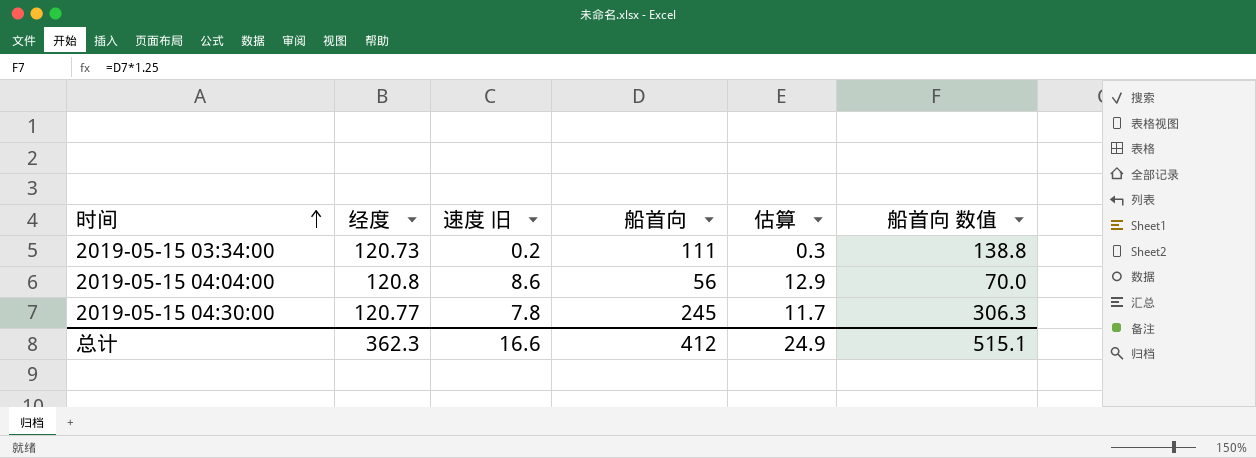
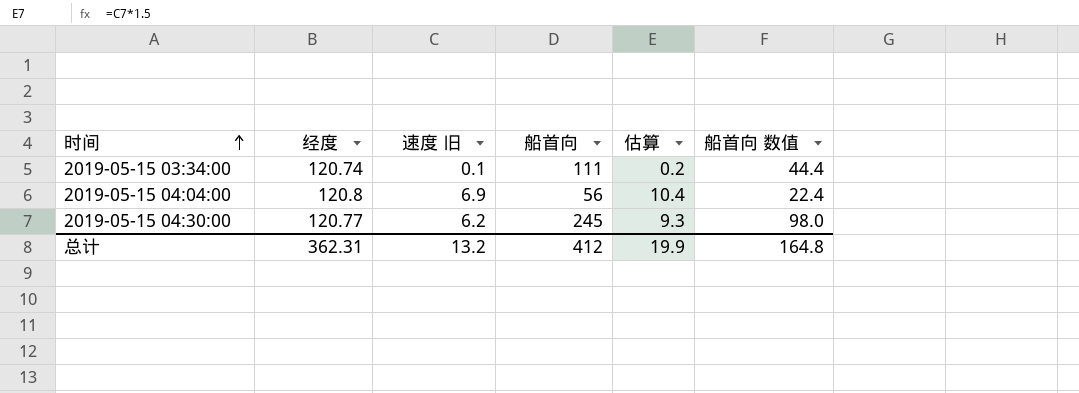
column 船首向 数值 | formula: [船首向] * 1.25 -> [船首向] * 0.4
2019-05-15 03:34:00 | 经度: 120.73 -> 120.74
2019-05-15 03:34:00 | 速度 旧: 0.2 -> 0.1
2019-05-15 03:34:00 | 估算: 0.3 -> 0.2
2019-05-15 04:04:00 | 速度 旧: 8.6 -> 6.9
2019-05-15 04:04:00 | 估算: 12.9 -> 10.4
2019-05-15 04:30:00 | 速度 旧: 7.8 -> 6.2
2019-05-15 04:30:00 | 估算: 11.7 -> 9.3
总计 | 经度: 362.3 -> 362.31
总计 | 速度 旧: 16.6 -> 13.2
总计 | 估算: 24.9 -> 19.9
总计 | 船首向 数值: 515.1 -> 164.8

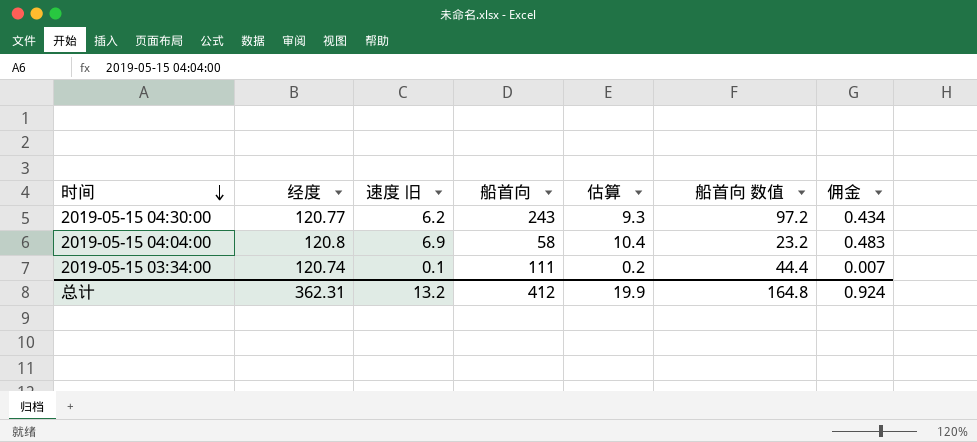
row order: 时间 ascending -> 时间 descending
column 佣金 | formula: none -> [速度 旧] * 0.07
2019-05-15 04:30:00 | 船首向: 245 -> 243
2019-05-15 04:30:00 | 船首向 数值: 98.0 -> 97.2
2019-05-15 04:04:00 | 船首向: 56 -> 58
2019-05-15 04:04:00 | 船首向 数值: 22.4 -> 23.2

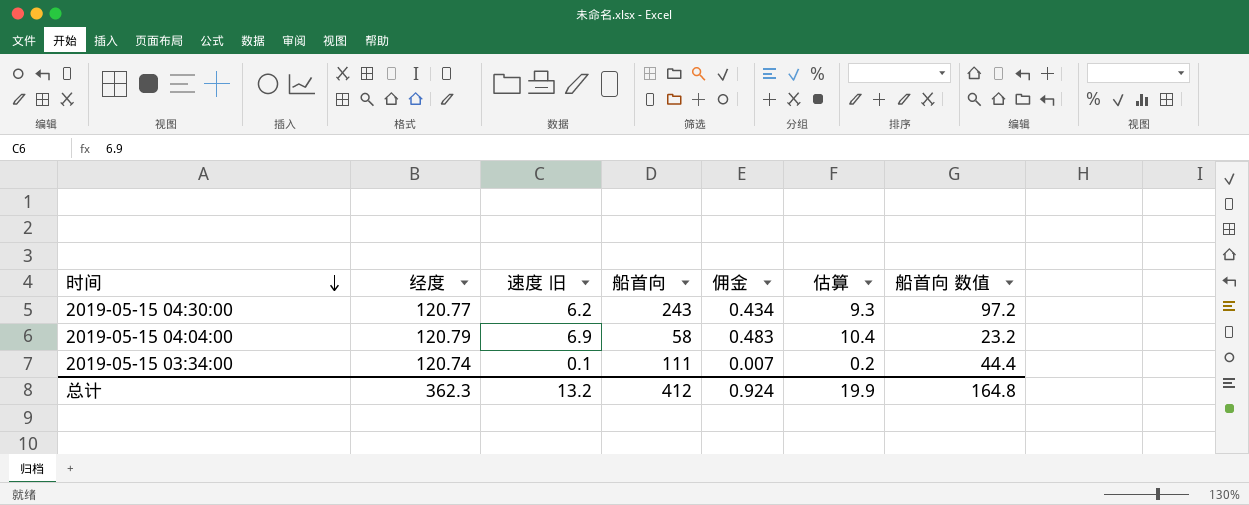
column 佣金 | position: 7 -> 5
2019-05-15 04:04:00 | 经度: 120.8 -> 120.79
总计 | 经度: 362.31 -> 362.3

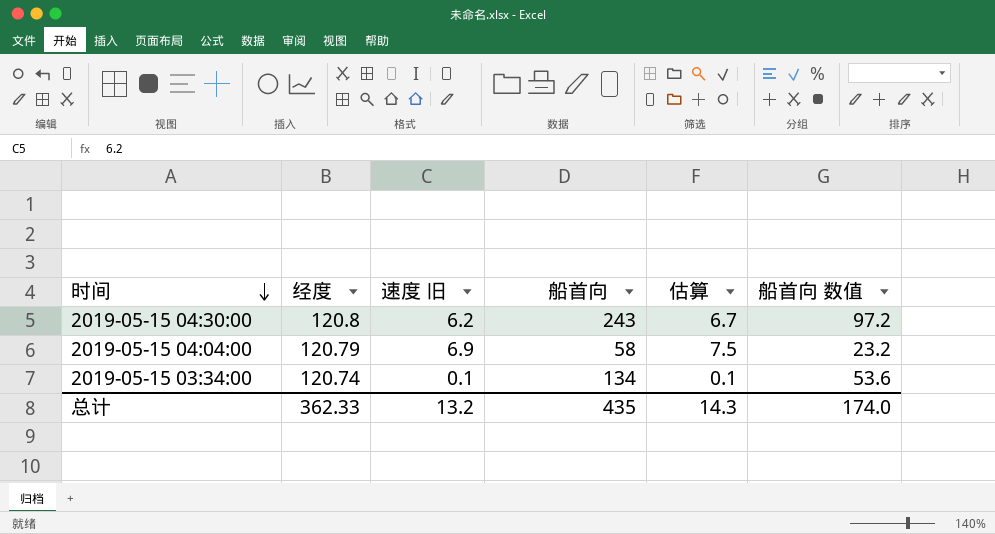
column 佣金 | formula: [速度 旧] * 0.07 -> none
column 估算 | formula: [速度 旧] * 1.5 -> [速度 旧] * 1.08
2019-05-15 04:30:00 | 经度: 120.77 -> 120.8
2019-05-15 03:34:00 | 船首向: 111 -> 134
2019-05-15 03:34:00 | 船首向 数值: 44.4 -> 53.6
总计 | 经度: 362.3 -> 362.33
总计 | 船首向: 412 -> 435
总计 | 估算: 19.9 -> 14.3
总计 | 船首向 数值: 164.8 -> 174.0

